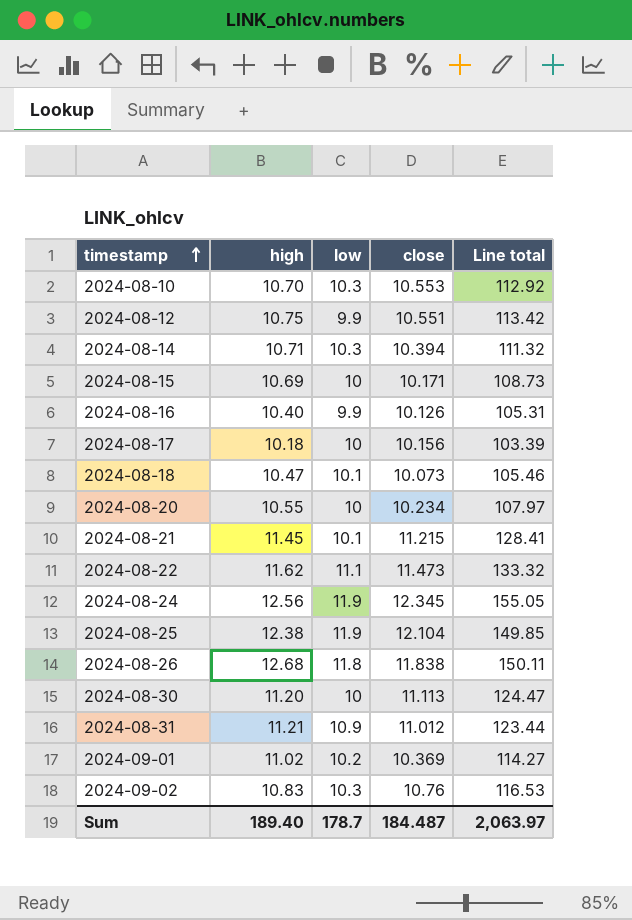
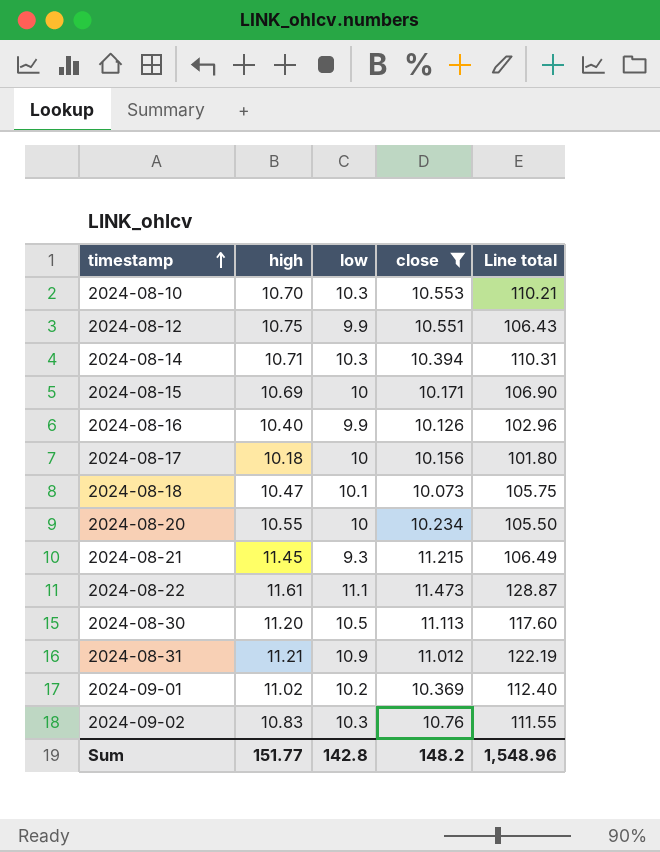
filter: none -> close <= 11.473
column Line total | formula: [high] * [close] -> [high] * [low]
2024-08-21 | low: 10.1 -> 9.3
2024-08-22 | high: 11.62 -> 11.61
2024-08-30 | low: 10 -> 10.5
Sum | high: 189.40 -> 151.77
Sum | low: 178.7 -> 142.8
Sum | close: 184.487 -> 148.2
Sum | Line total: 2,063.97 -> 1,548.96

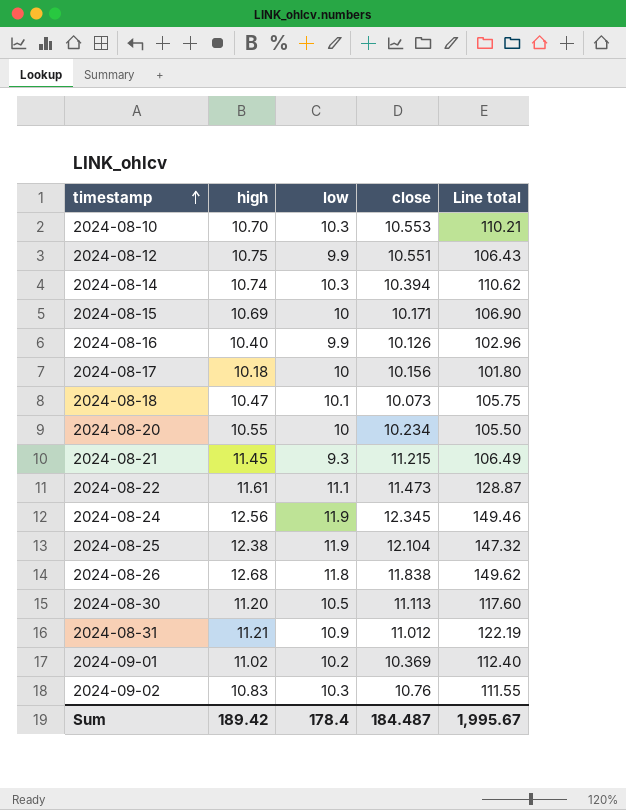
filter: close <= 11.473 -> none
2024-08-14 | high: 10.71 -> 10.74
2024-08-14 | Line total: 110.31 -> 110.62
Sum | high: 151.77 -> 189.42
Sum | low: 142.8 -> 178.4
Sum | close: 148.2 -> 184.487
Sum | Line total: 1,548.96 -> 1,995.67

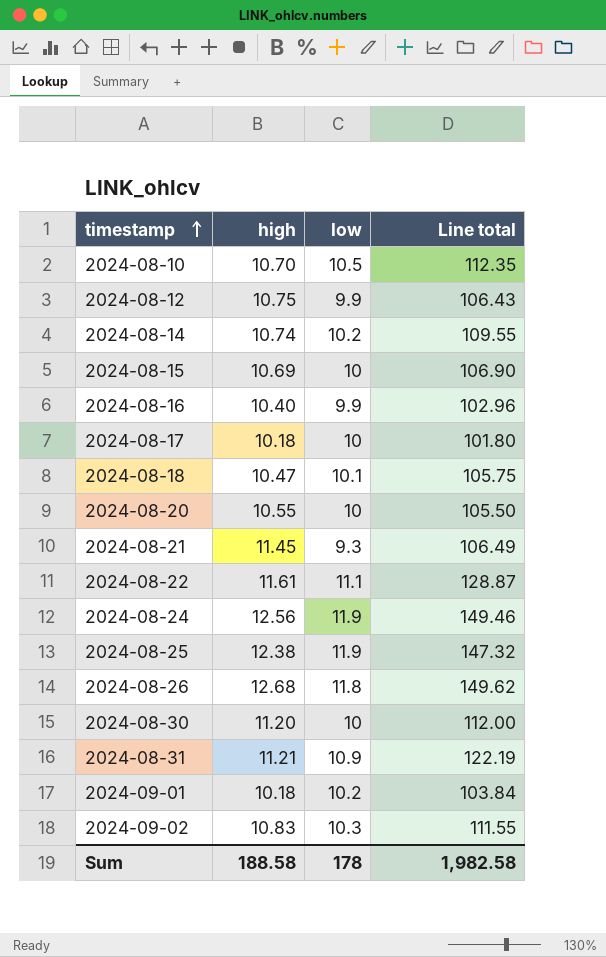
column close | position: 4 -> none
2024-08-10 | low: 10.3 -> 10.5
2024-08-10 | Line total: 110.21 -> 112.35
2024-08-14 | low: 10.3 -> 10.2
2024-08-14 | Line total: 110.62 -> 109.55
2024-08-30 | low: 10.5 -> 10
2024-08-30 | Line total: 117.60 -> 112.00
2024-09-01 | high: 11.02 -> 10.18
2024-09-01 | Line total: 112.40 -> 103.84
Sum | high: 189.42 -> 188.58
Sum | low: 178.4 -> 178
Sum | Line total: 1,995.67 -> 1,982.58

